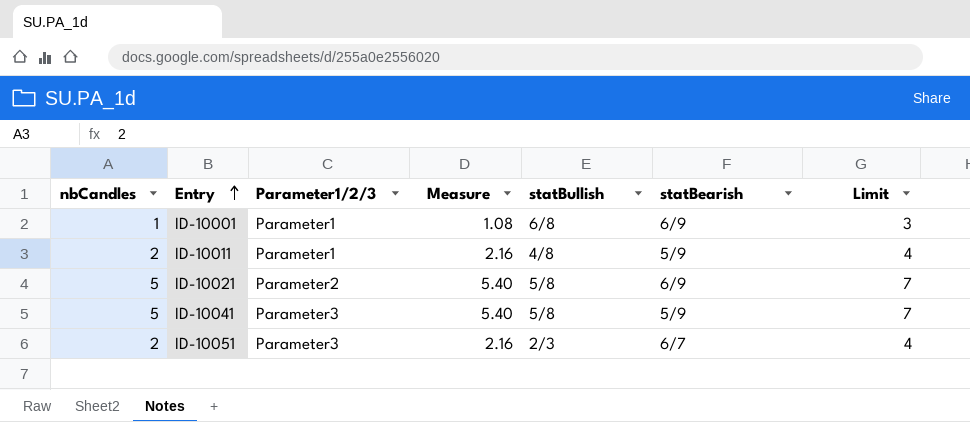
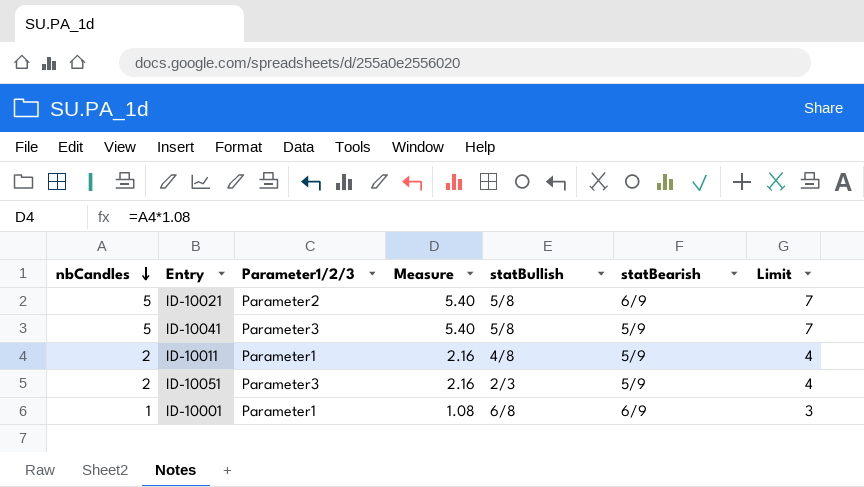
row order: Entry ascending -> nbCandles descending
ID-10051 | statBearish: 6/7 -> 5/9

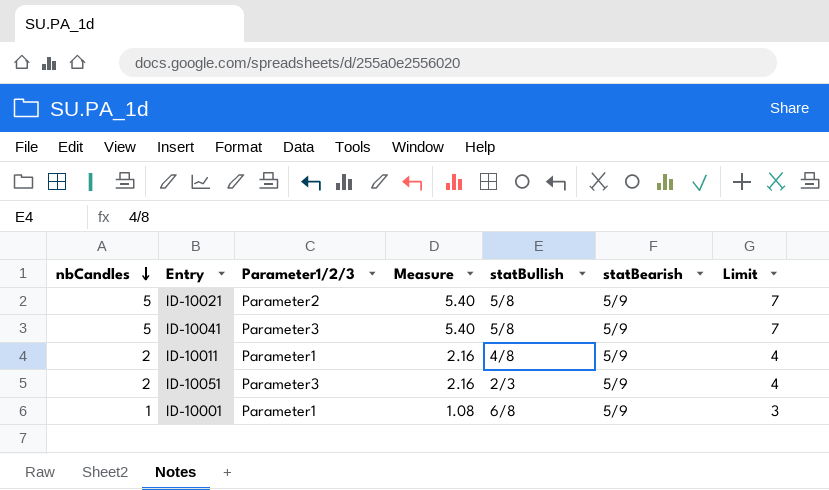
ID-10021 | statBearish: 6/9 -> 5/9
ID-10001 | statBearish: 6/9 -> 5/9

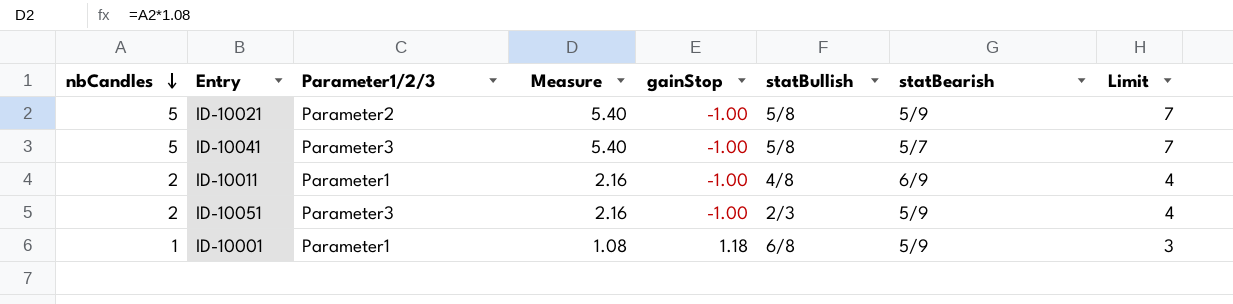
column gainStop | position: none -> 5
ID-10041 | statBearish: 5/9 -> 5/7
ID-10011 | statBearish: 5/9 -> 6/9

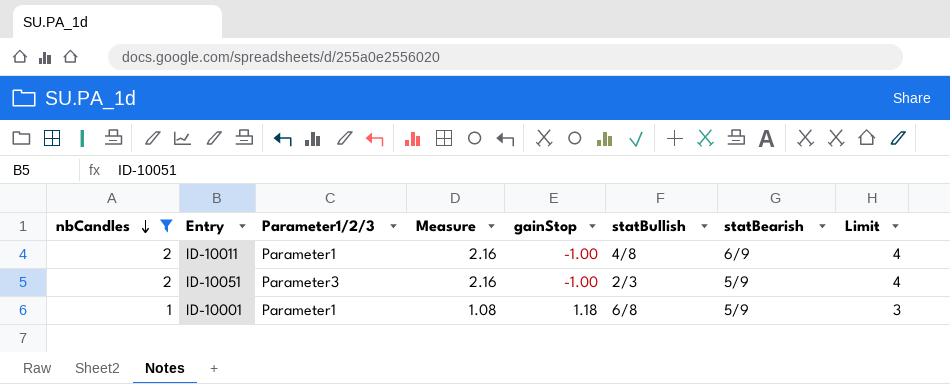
filter: none -> nbCandles != 5

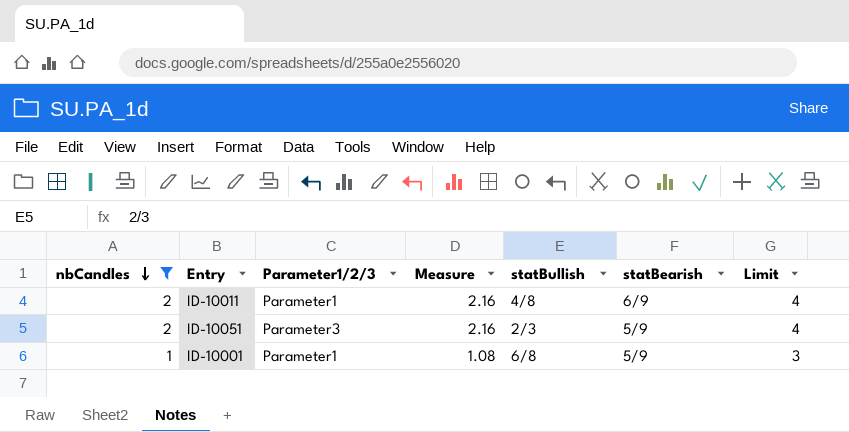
column gainStop | position: 5 -> none

